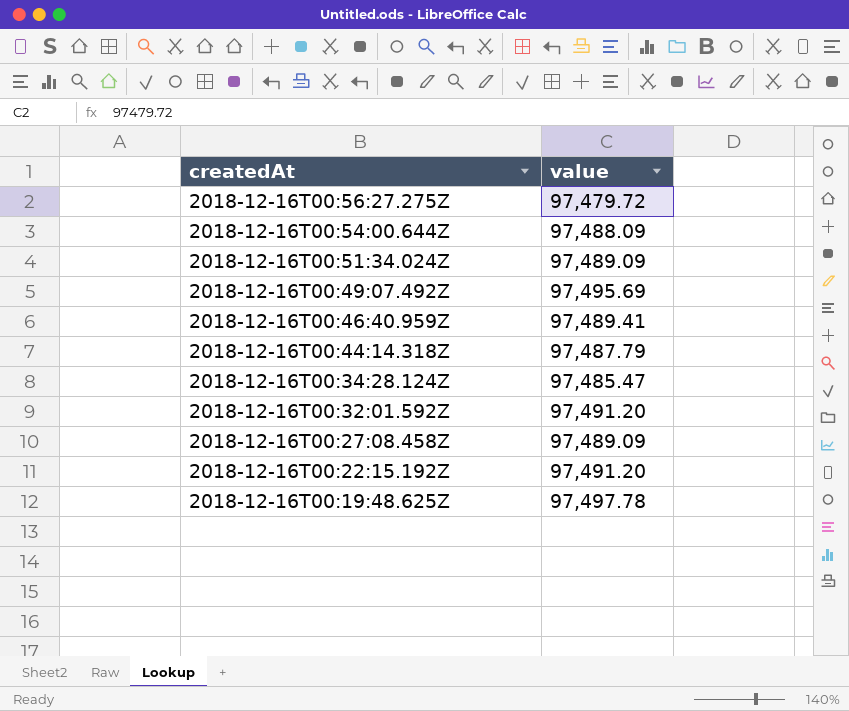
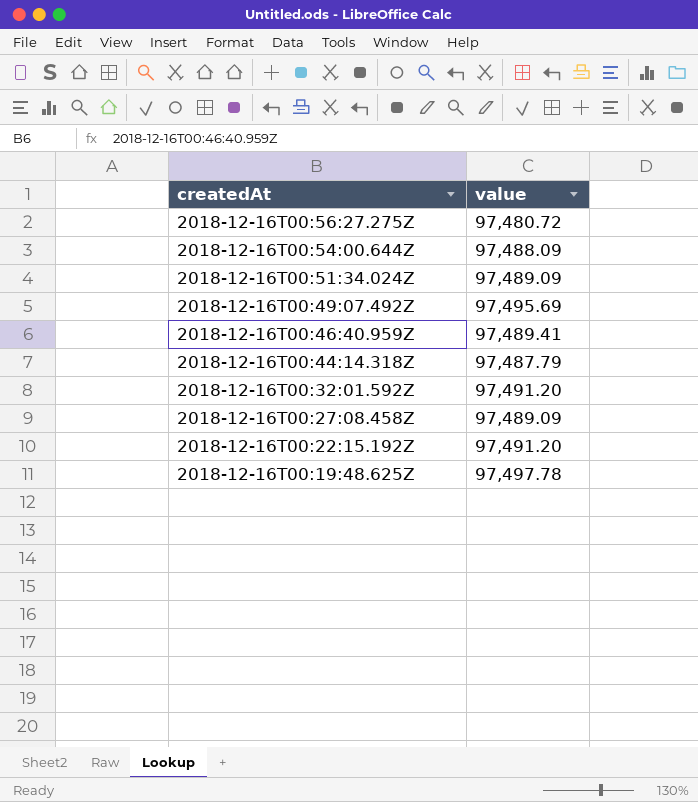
row 2018-12-16T00:34:28.124Z: 97,485.47 -> none
2018-12-16T00:56:27.275Z | value: 97,479.72 -> 97,480.72

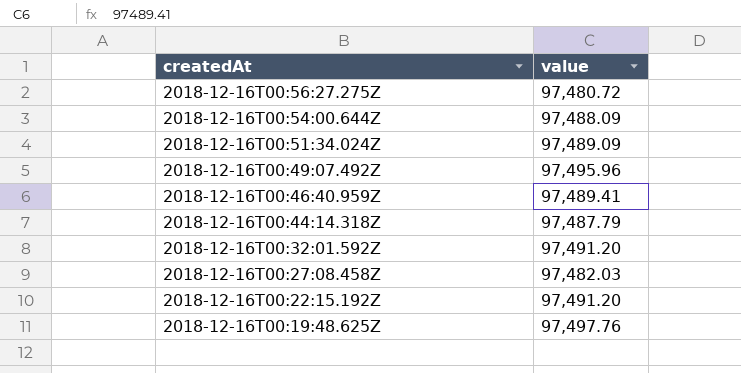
2018-12-16T00:49:07.492Z | value: 97,495.69 -> 97,495.96
2018-12-16T00:27:08.458Z | value: 97,489.09 -> 97,482.03
2018-12-16T00:19:48.625Z | value: 97,497.78 -> 97,497.76

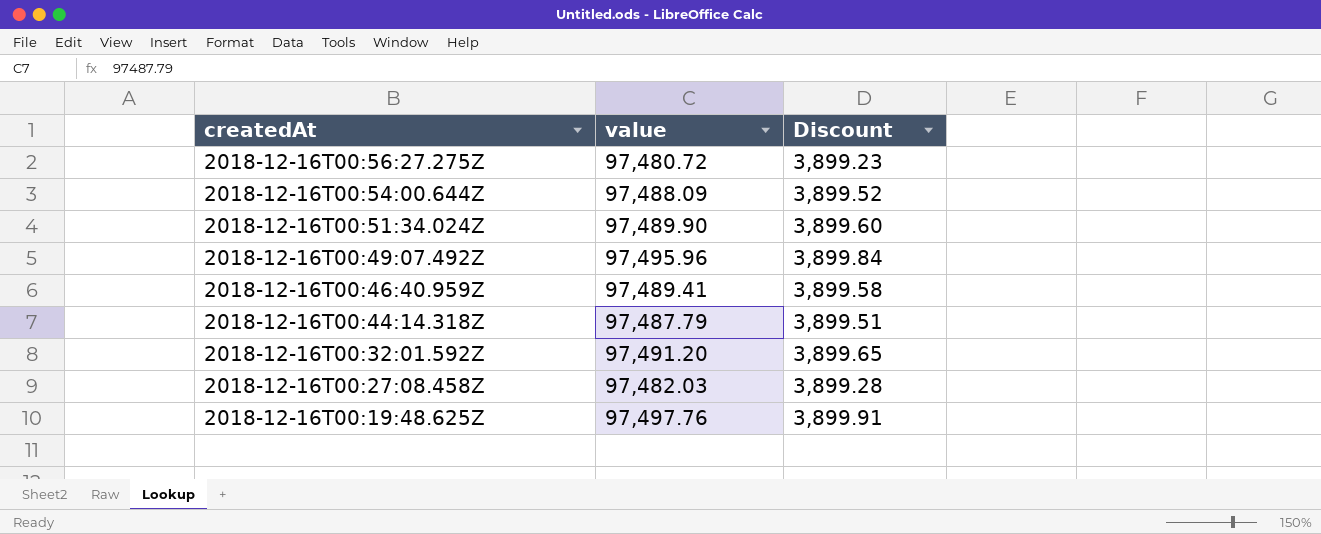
column Discount | formula: none -> [value] * 0.04
row 2018-12-16T00:22:15.192Z: 97,491.20 -> none
2018-12-16T00:51:34.024Z | value: 97,489.09 -> 97,489.90

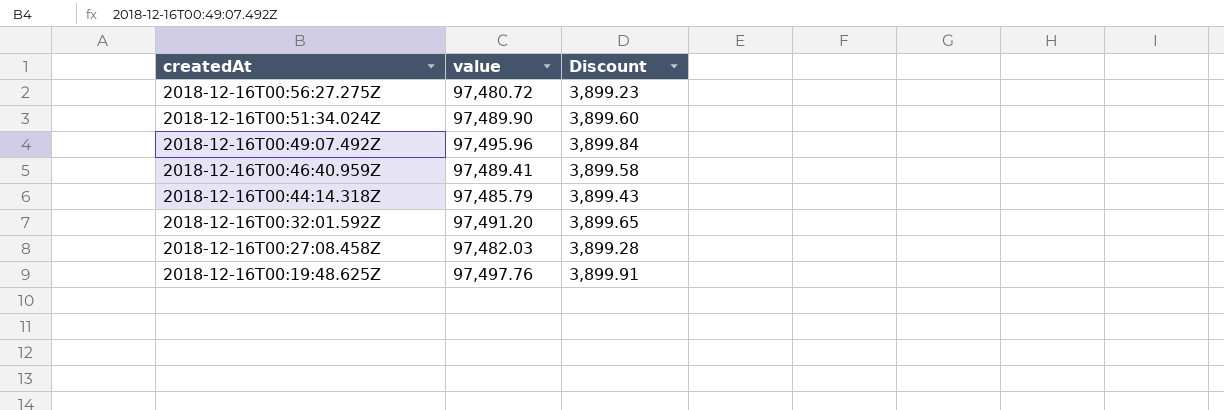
row 2018-12-16T00:54:00.644Z: 97,488.09 | 3,899.52 -> none
2018-12-16T00:44:14.318Z | value: 97,487.79 -> 97,485.79
2018-12-16T00:44:14.318Z | Discount: 3,899.51 -> 3,899.43

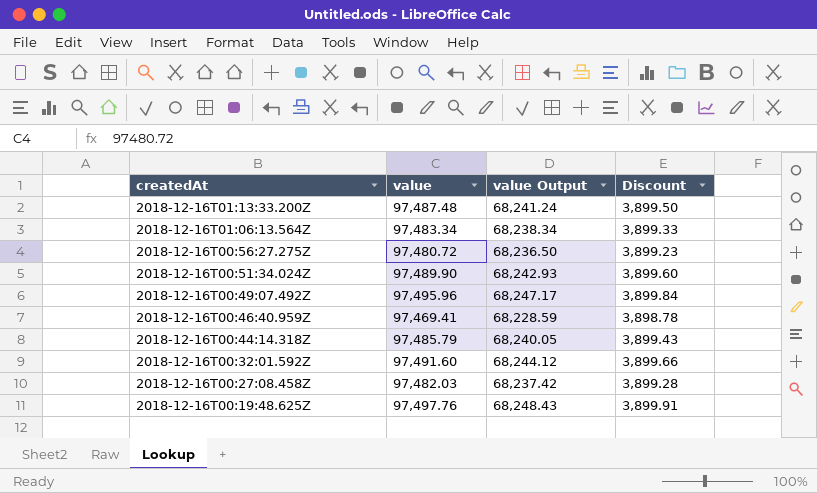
column value Output | formula: none -> [value] * 0.7
row 2018-12-16T01:13:33.200Z: none -> 97,487.48 | 68,241.24 | 3,899.50
row 2018-12-16T01:06:13.564Z: none -> 97,483.34 | 68,238.34 | 3,899.33
2018-12-16T00:46:40.959Z | value: 97,489.41 -> 97,469.41
2018-12-16T00:46:40.959Z | Discount: 3,899.58 -> 3,898.78
2018-12-16T00:32:01.592Z | value: 97,491.20 -> 97,491.60
2018-12-16T00:32:01.592Z | Discount: 3,899.65 -> 3,899.66

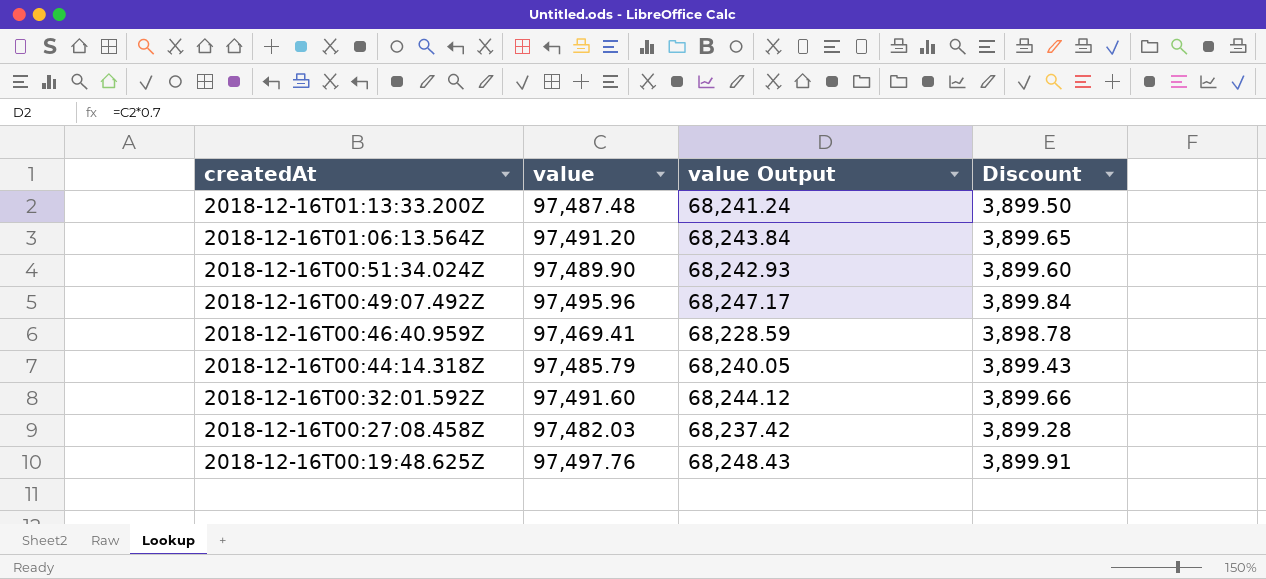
row 2018-12-16T00:56:27.275Z: 97,480.72 | 68,236.50 | 3,899.23 -> none
2018-12-16T01:06:13.564Z | value: 97,483.34 -> 97,491.20
2018-12-16T01:06:13.564Z | value Output: 68,238.34 -> 68,243.84
2018-12-16T01:06:13.564Z | Discount: 3,899.33 -> 3,899.65

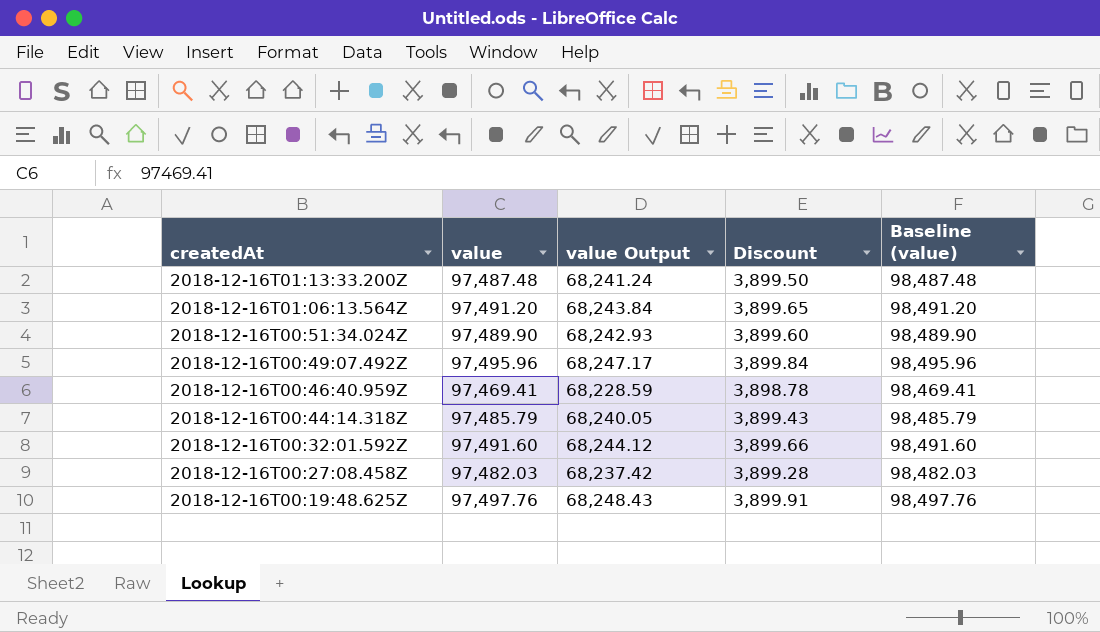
column Baseline (value) | formula: none -> [value] + 1000

